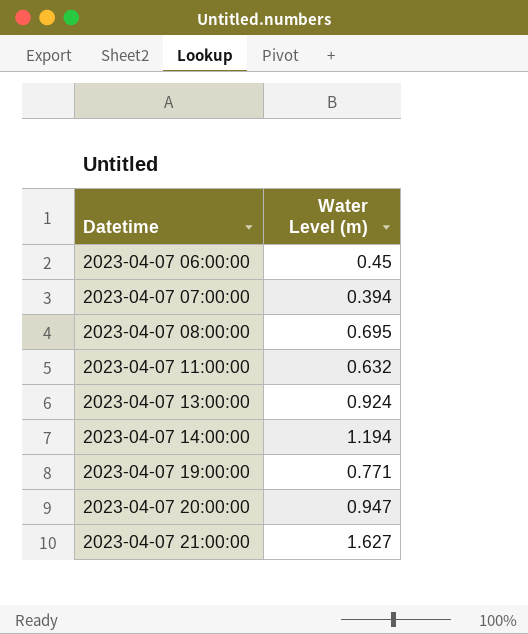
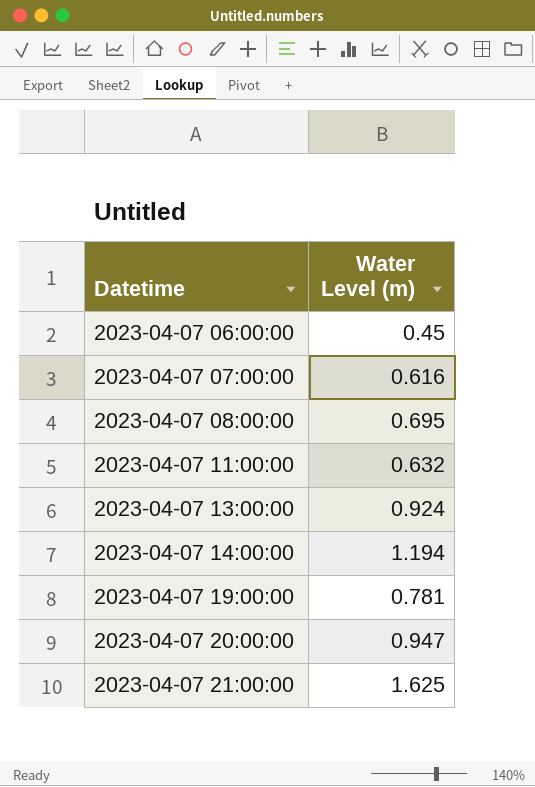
2023-04-07 07:00:00 | Water Level (m): 0.394 -> 0.616
2023-04-07 19:00:00 | Water Level (m): 0.771 -> 0.781
2023-04-07 21:00:00 | Water Level (m): 1.627 -> 1.625

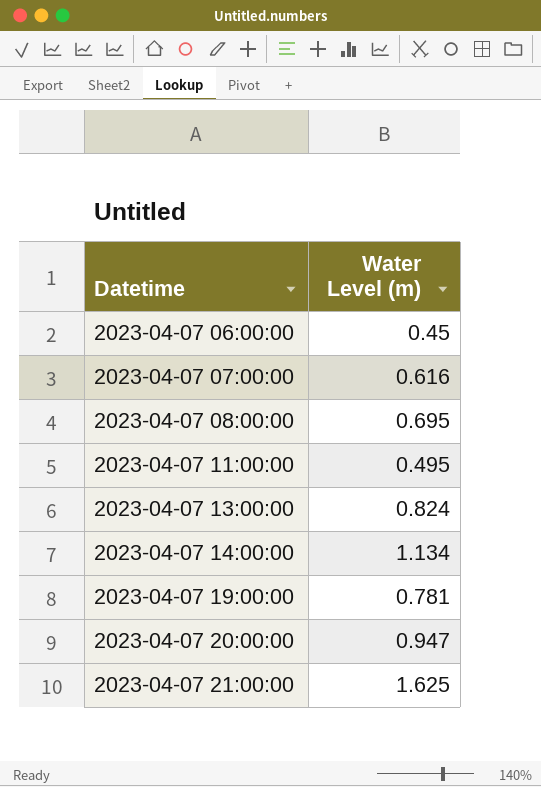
2023-04-07 11:00:00 | Water Level (m): 0.632 -> 0.495
2023-04-07 13:00:00 | Water Level (m): 0.924 -> 0.824
2023-04-07 14:00:00 | Water Level (m): 1.194 -> 1.134

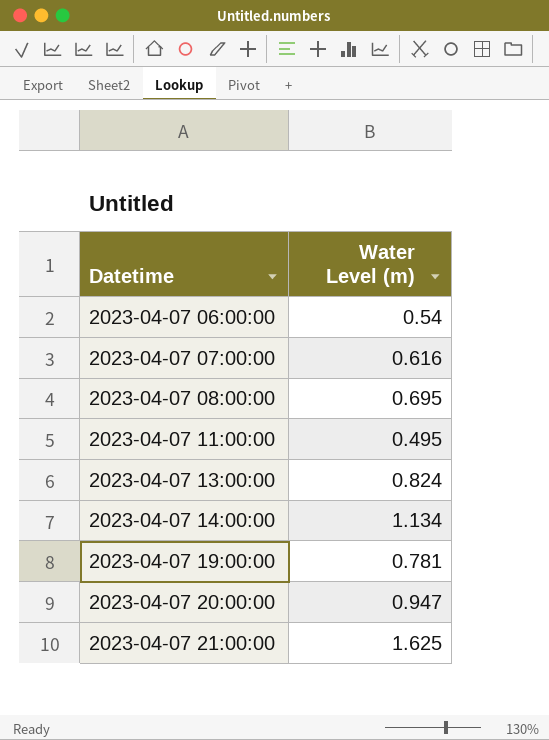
2023-04-07 06:00:00 | Water Level (m): 0.45 -> 0.54

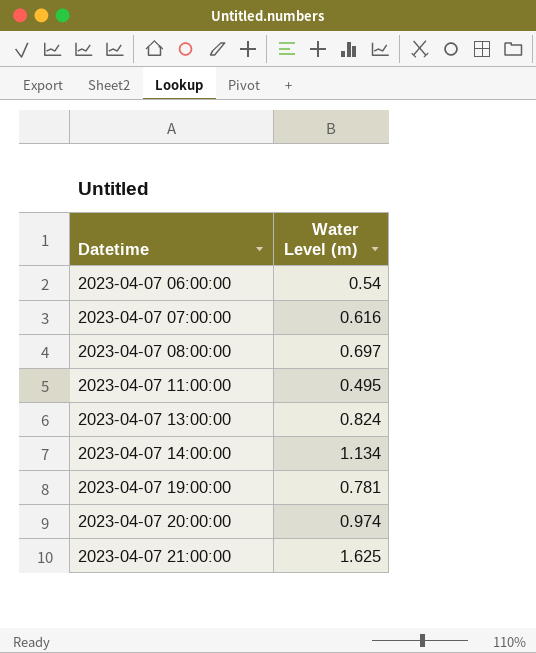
2023-04-07 08:00:00 | Water Level (m): 0.695 -> 0.697
2023-04-07 20:00:00 | Water Level (m): 0.947 -> 0.974

